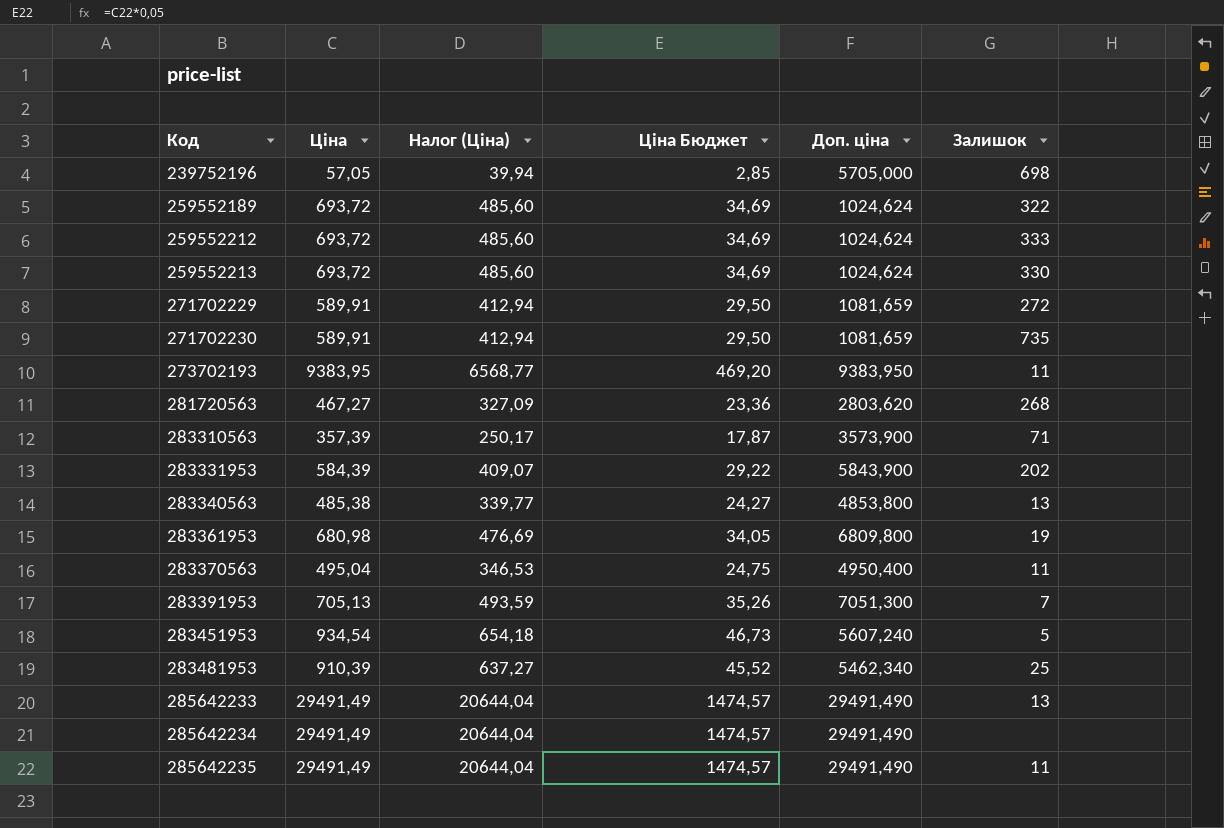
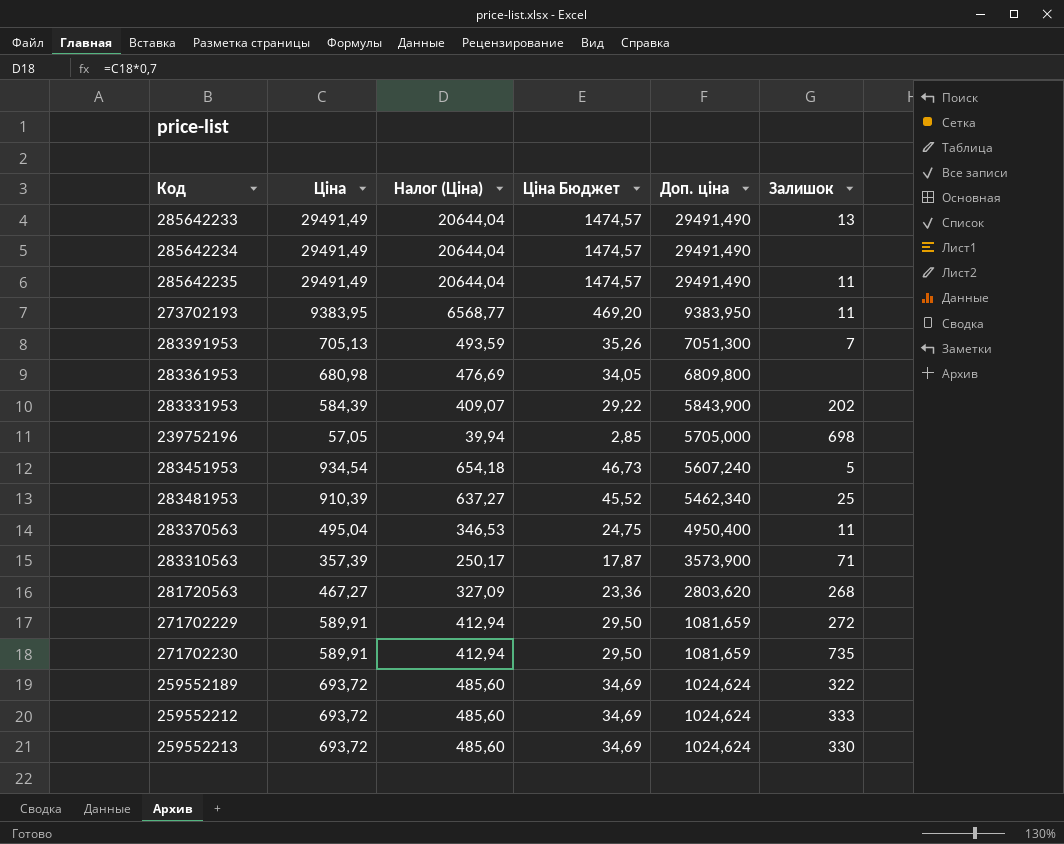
row order: Код ascending -> Доп. ціна descending
row 283340563: 485,38 | 339,77 | 24,27 | 4853,800 | 13 -> none
283361953 | Залишок: 19 -> none

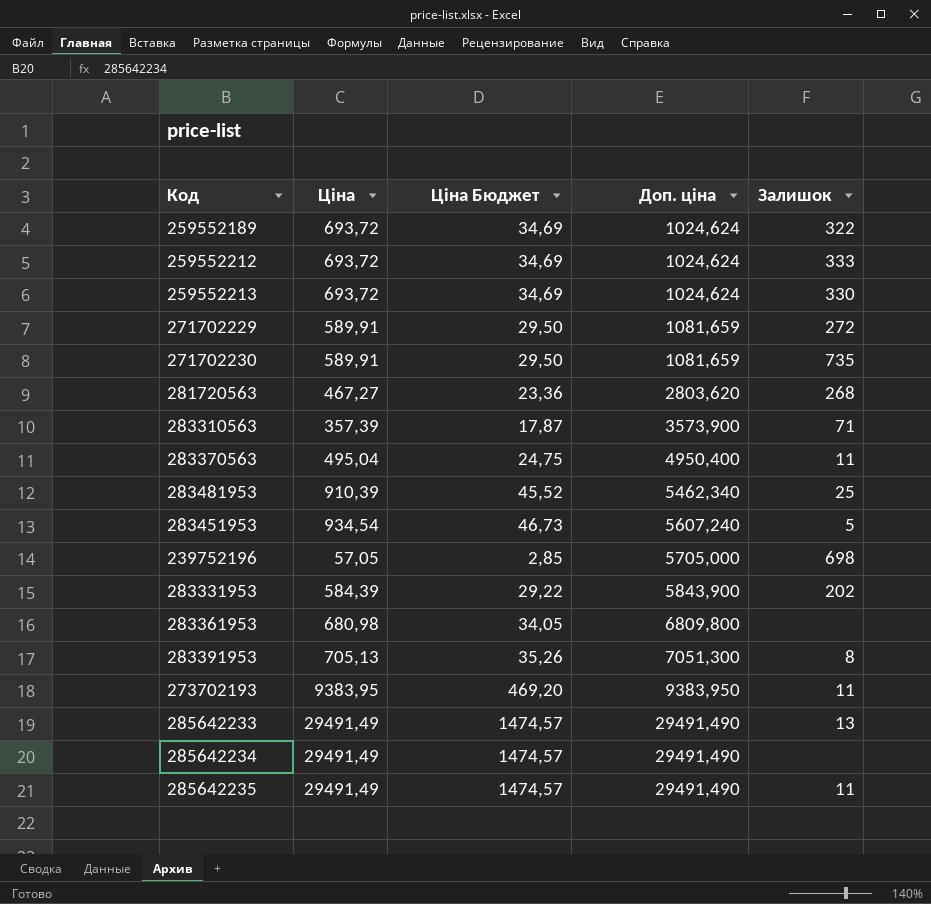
row order: Доп. ціна descending -> Доп. ціна ascending
column Налог (Ціна) | formula: [Ціна] * 0,7 -> none
283391953 | Залишок: 7 -> 8

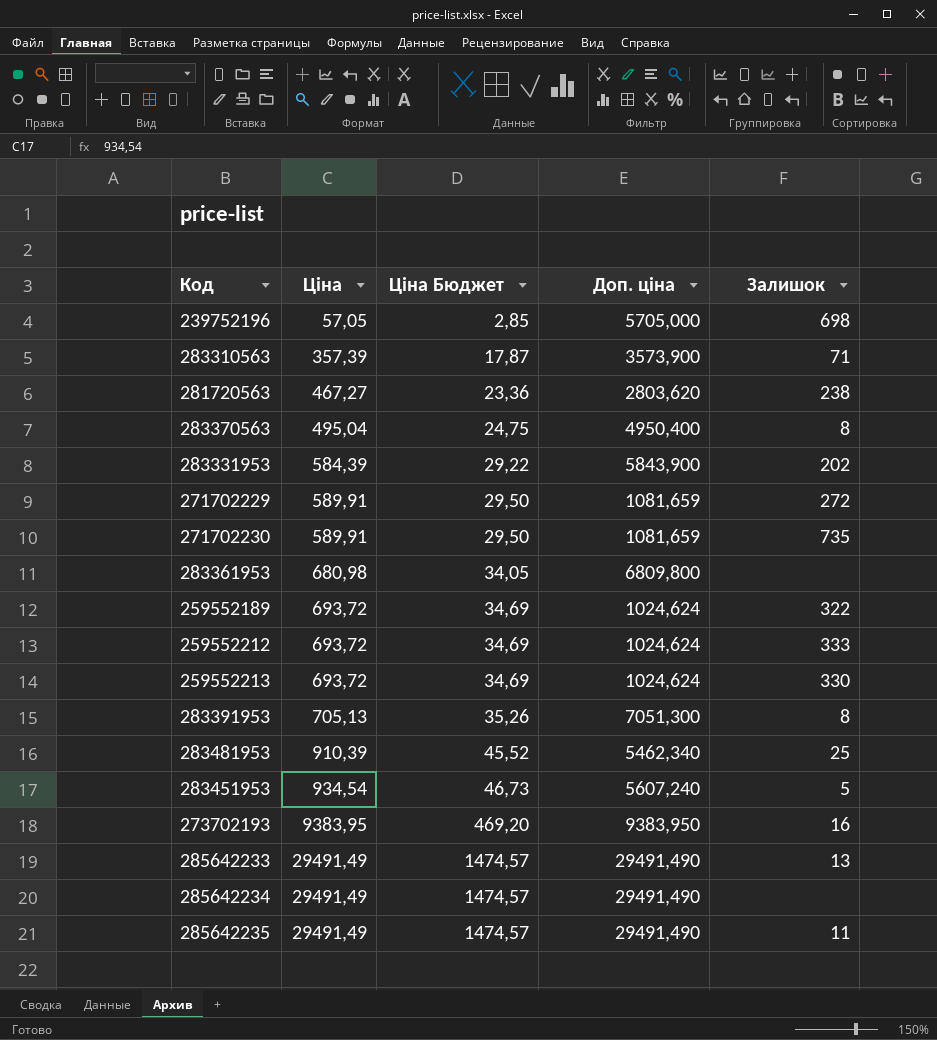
row order: Доп. ціна ascending -> Ціна ascending
281720563 | Залишок: 268 -> 238
283370563 | Залишок: 11 -> 8
273702193 | Залишок: 11 -> 16

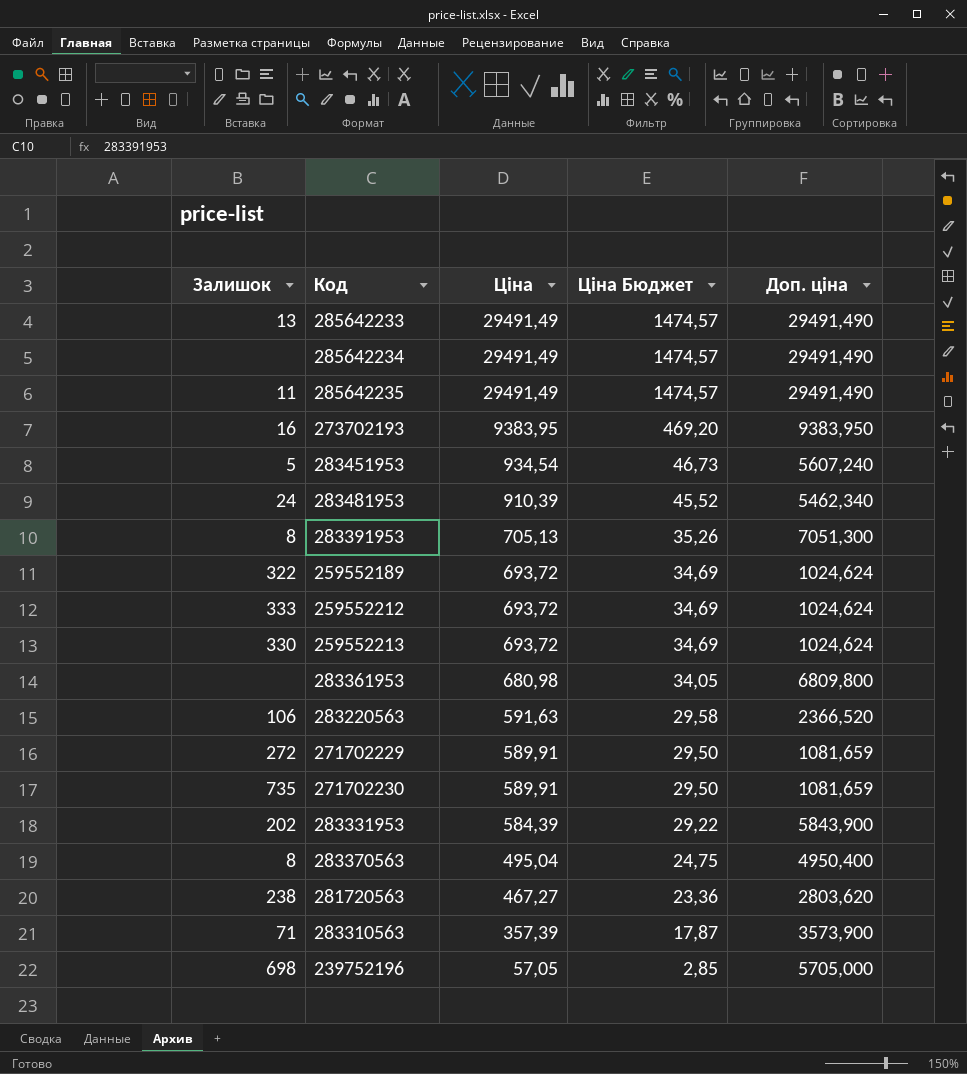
row order: Ціна ascending -> Ціна descending
column Залишок | position: 5 -> 1
283481953 | Залишок: 25 -> 24
row 283220563: none -> 106 | 591,63 | 29,58 | 2366,520

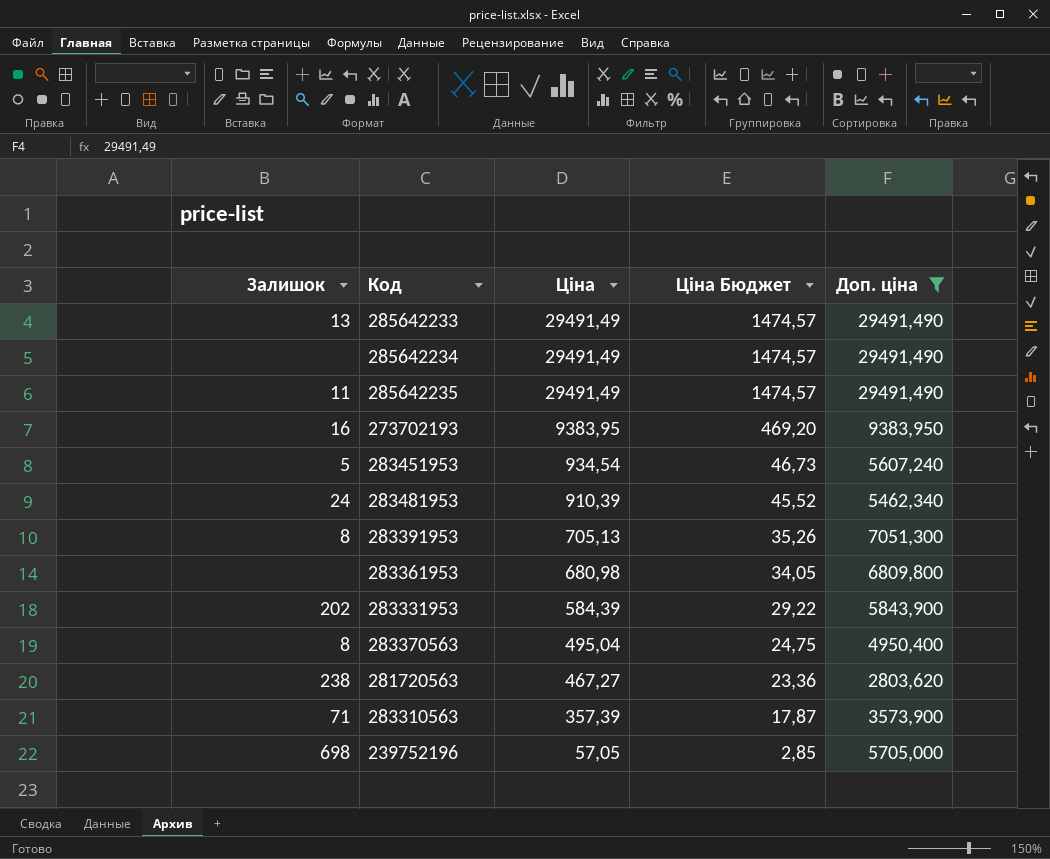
filter: none -> Доп. ціна >= 2803,620

